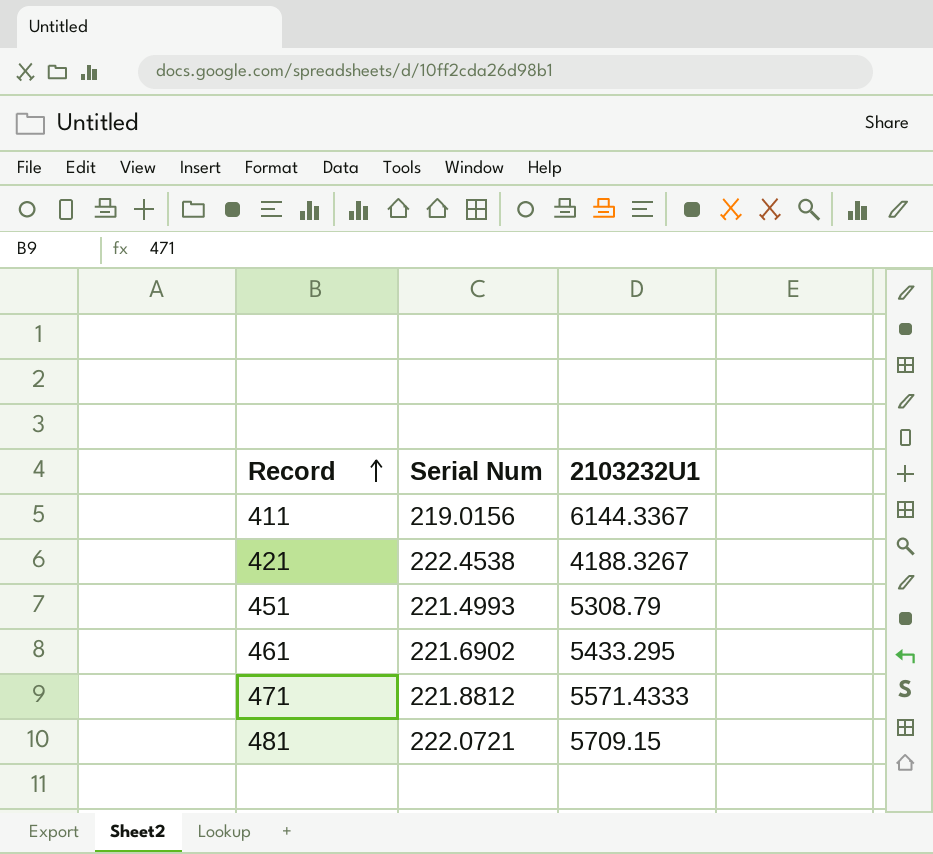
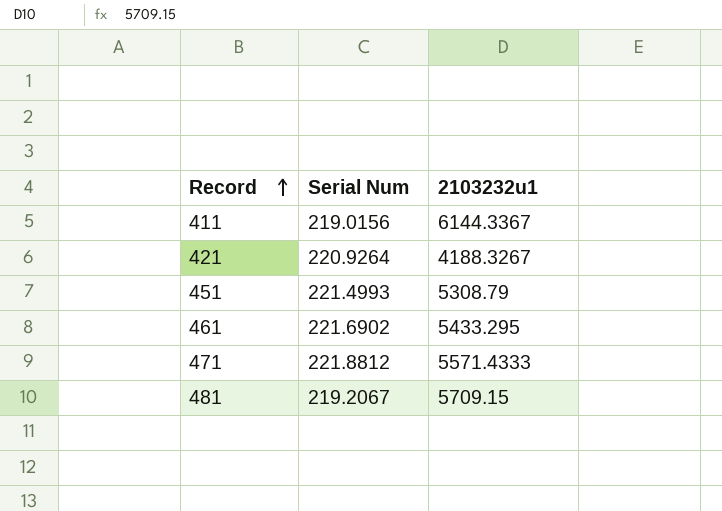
column name: 2103232U1 -> 2103232u1
421 | Serial Num: 222.4538 -> 220.9264
481 | Serial Num: 222.0721 -> 219.2067

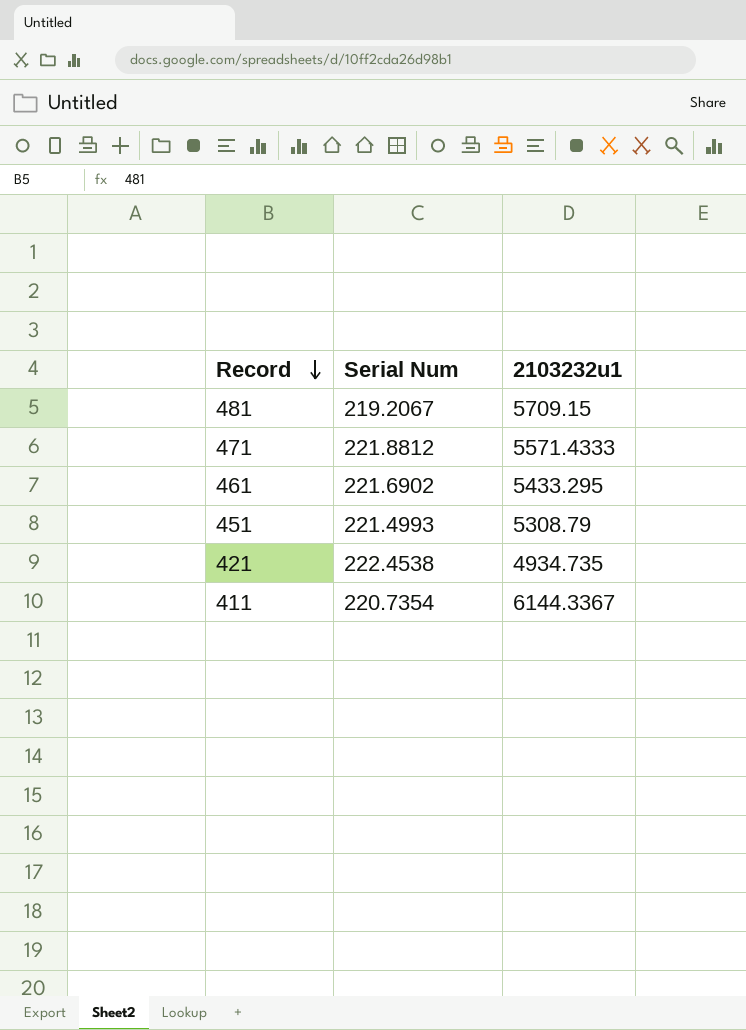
row order: Record ascending -> Record descending
421 | Serial Num: 220.9264 -> 222.4538
421 | 2103232u1: 4188.3267 -> 4934.735
411 | Serial Num: 219.0156 -> 220.7354

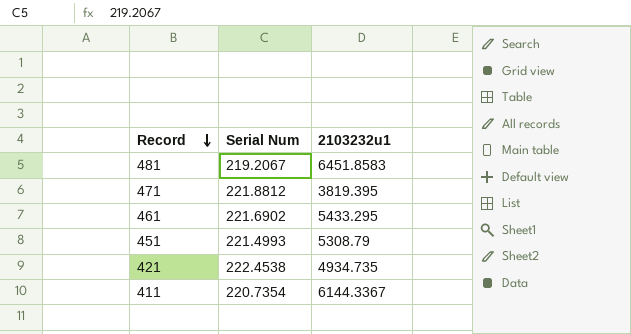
481 | 2103232u1: 5709.15 -> 6451.8583
471 | 2103232u1: 5571.4333 -> 3819.395

